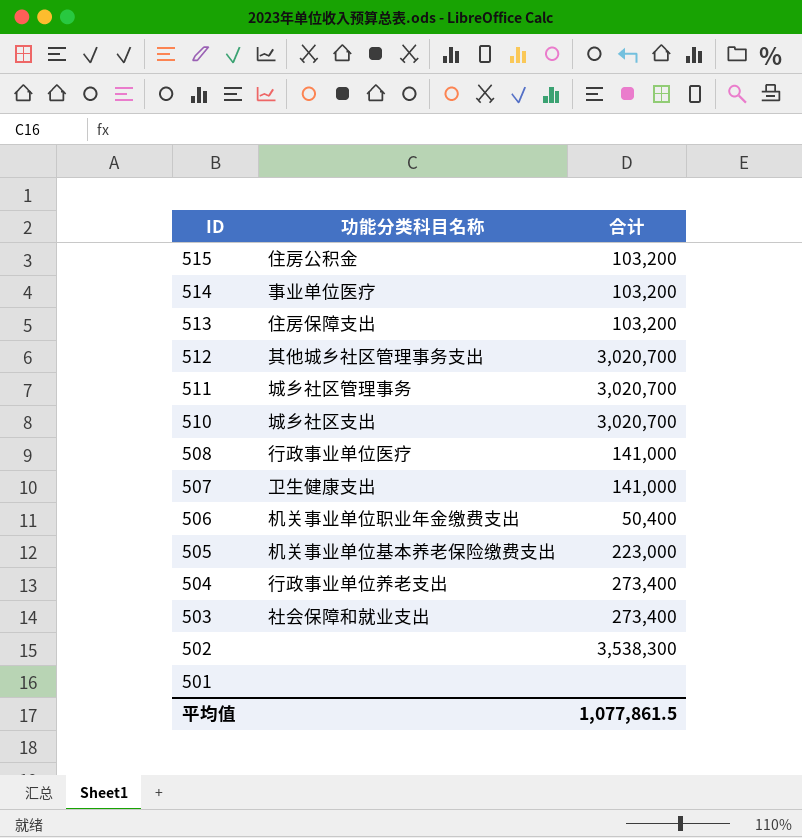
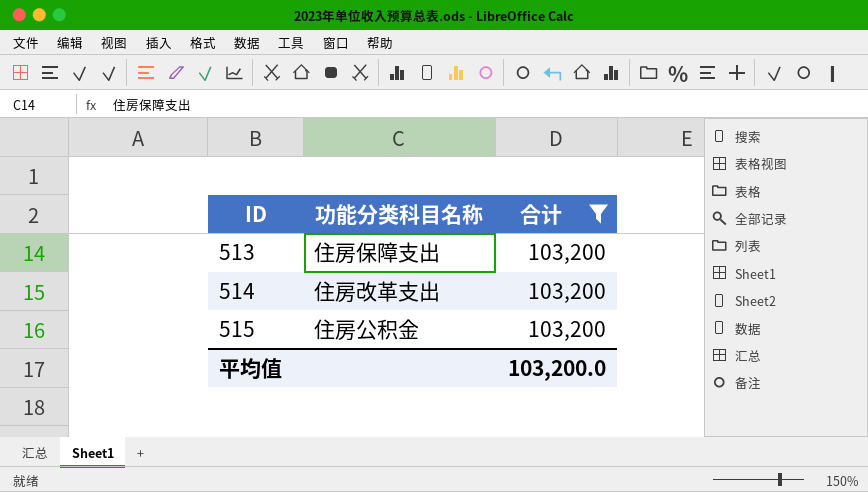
filter: none -> 合计 = 103,200
row order: ID descending -> ID ascending
514 | 功能分类科目名称: 事业单位医疗 -> 住房改革支出
平均值 | 合计: 1,077,861.5 -> 103,200.0

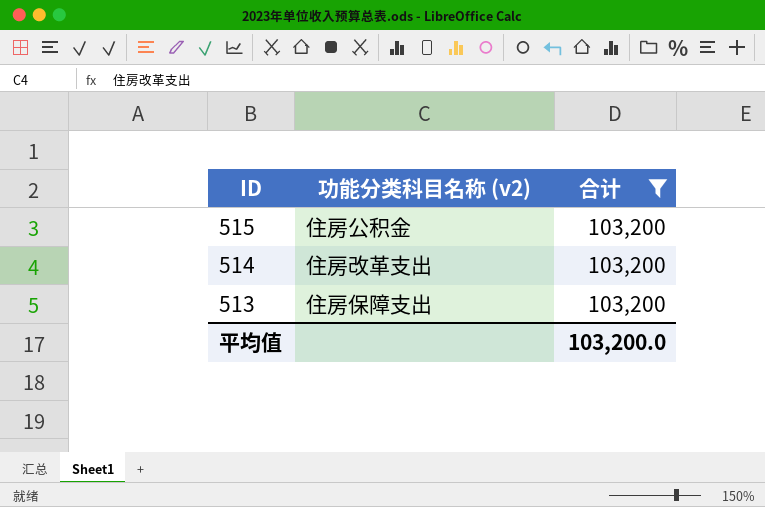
row order: ID ascending -> ID descending
column name: 功能分类科目名称 -> 功能分类科目名称 (v2)

